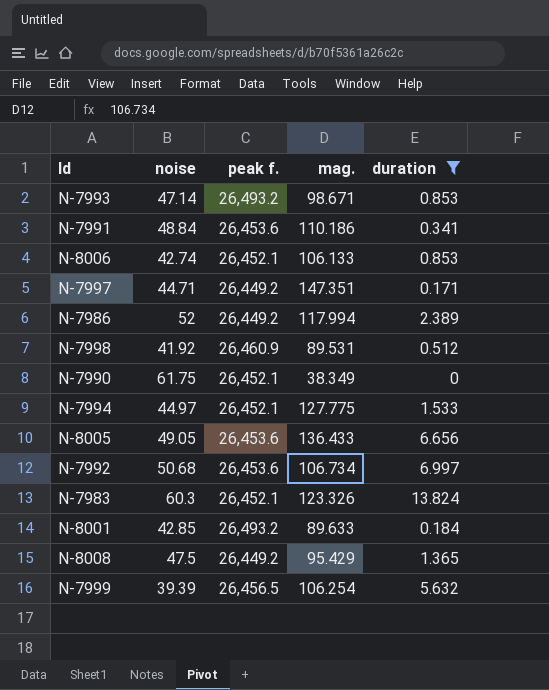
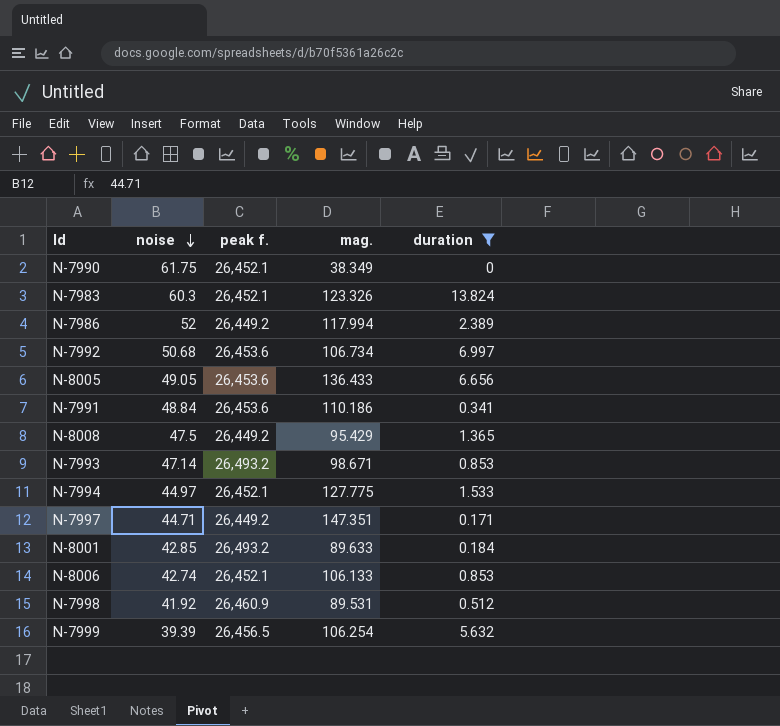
row order: none -> noise descending

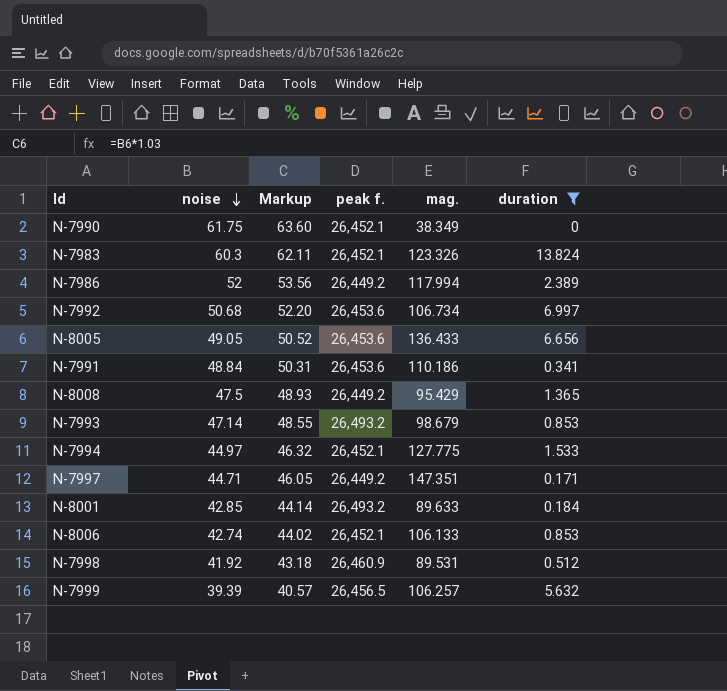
column Markup | formula: none -> [noise] * 1.03
N-7993 | mag.: 98.671 -> 98.679
N-7999 | mag.: 106.254 -> 106.257

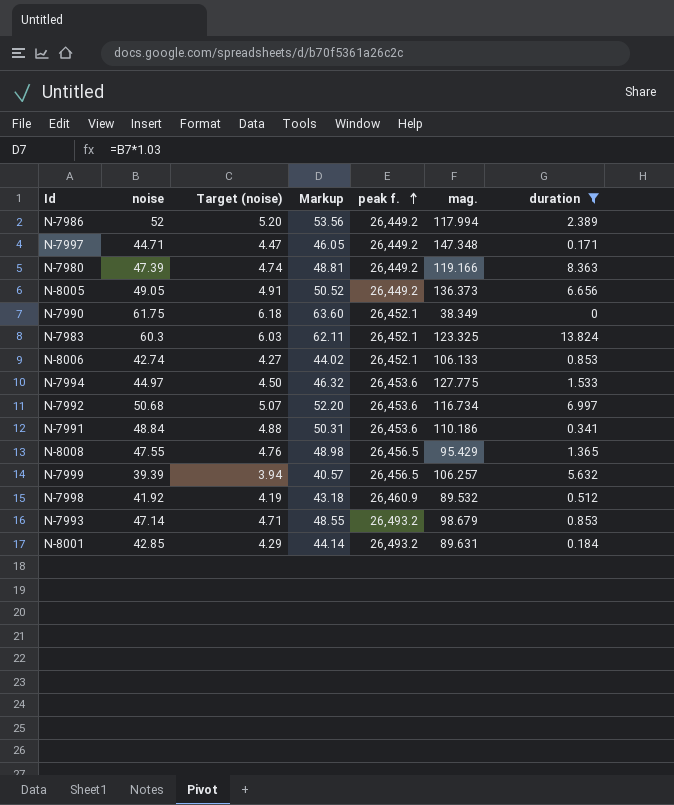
row order: noise descending -> peak f. ascending
column Target (noise) | formula: none -> [noise] * 0.1
N-7997 | mag.: 147.351 -> 147.348
row N-7980: none -> 47.39 | 4.74 | 48.81 | 26,449.2 | 119.166 | 8.363
N-8005 | peak f.: 26,453.6 -> 26,449.2
N-8005 | mag.: 136.433 -> 136.373
N-7983 | mag.: 123.326 -> 123.325
N-7994 | peak f.: 26,452.1 -> 26,453.6
N-7992 | mag.: 106.734 -> 116.734
N-8008 | noise: 47.5 -> 47.55
N-8008 | Markup: 48.93 -> 48.98
N-8008 | peak f.: 26,449.2 -> 26,456.5
N-7998 | mag.: 89.531 -> 89.532
N-8001 | mag.: 89.633 -> 89.631

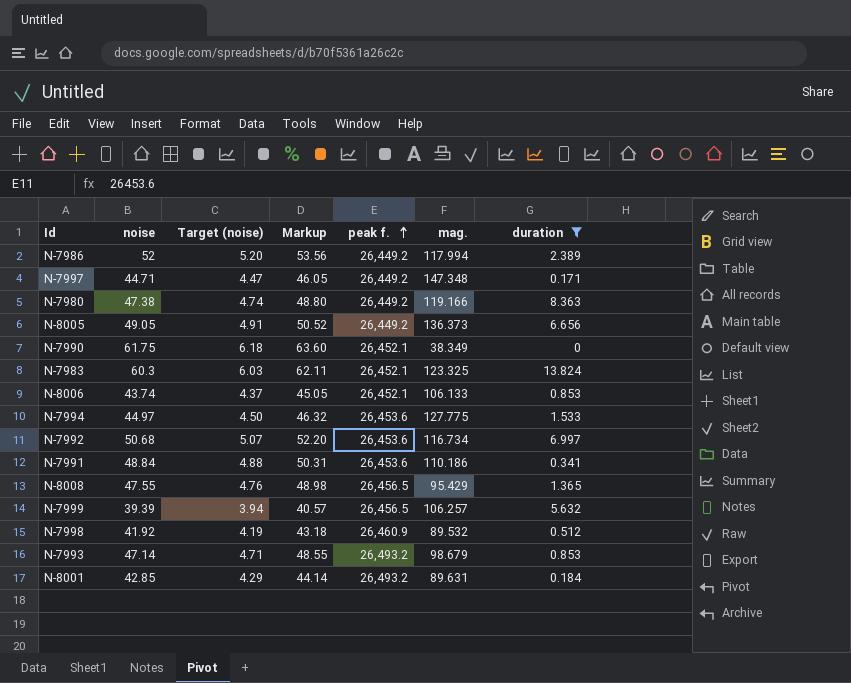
N-7980 | noise: 47.39 -> 47.38
N-7980 | Markup: 48.81 -> 48.80
N-8006 | noise: 42.74 -> 43.74
N-8006 | Target (noise): 4.27 -> 4.37
N-8006 | Markup: 44.02 -> 45.05

